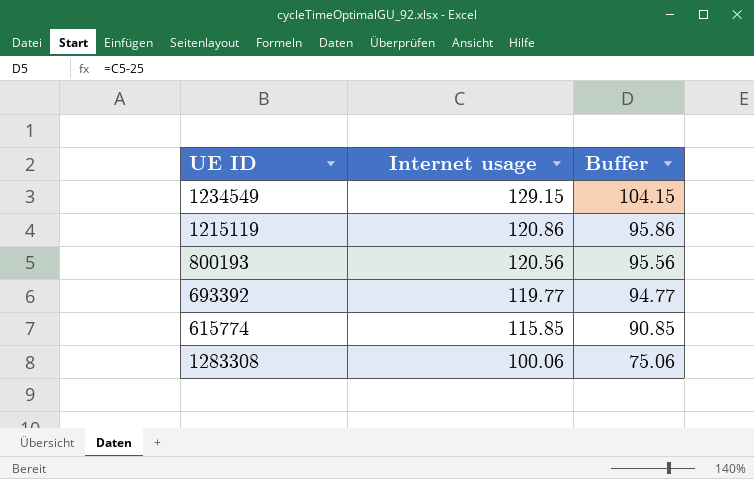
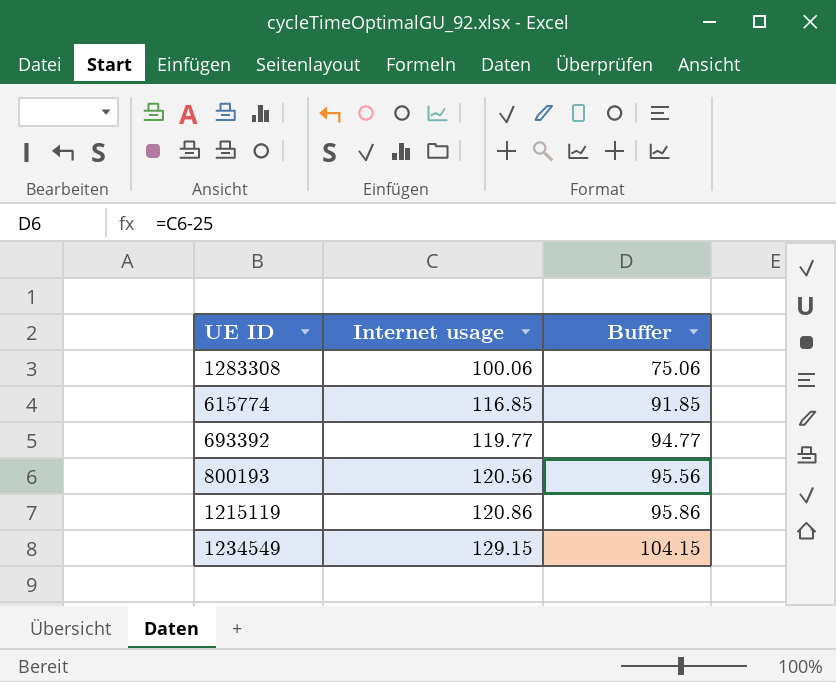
row order: Internet usage descending -> Internet usage ascending
615774 | Internet usage: 115.85 -> 116.85
615774 | Buffer: 90.85 -> 91.85

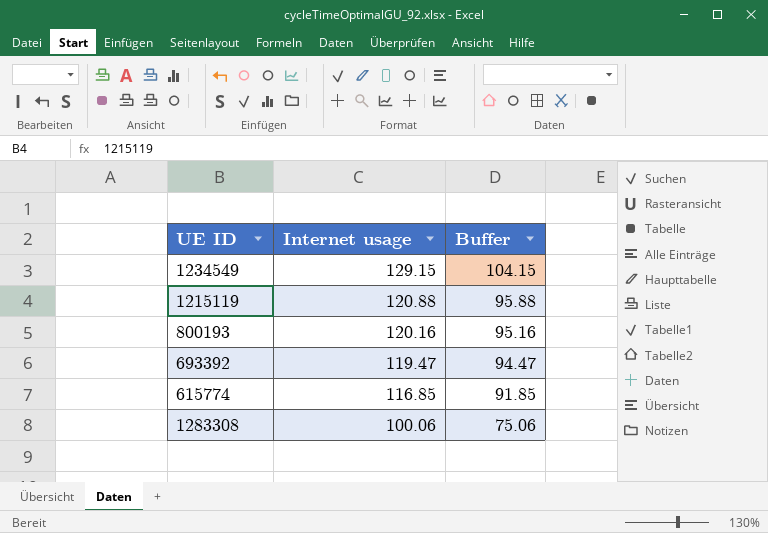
row order: Internet usage ascending -> Internet usage descending
1215119 | Internet usage: 120.86 -> 120.88
1215119 | Buffer: 95.86 -> 95.88
800193 | Internet usage: 120.56 -> 120.16
800193 | Buffer: 95.56 -> 95.16
693392 | Internet usage: 119.77 -> 119.47
693392 | Buffer: 94.77 -> 94.47

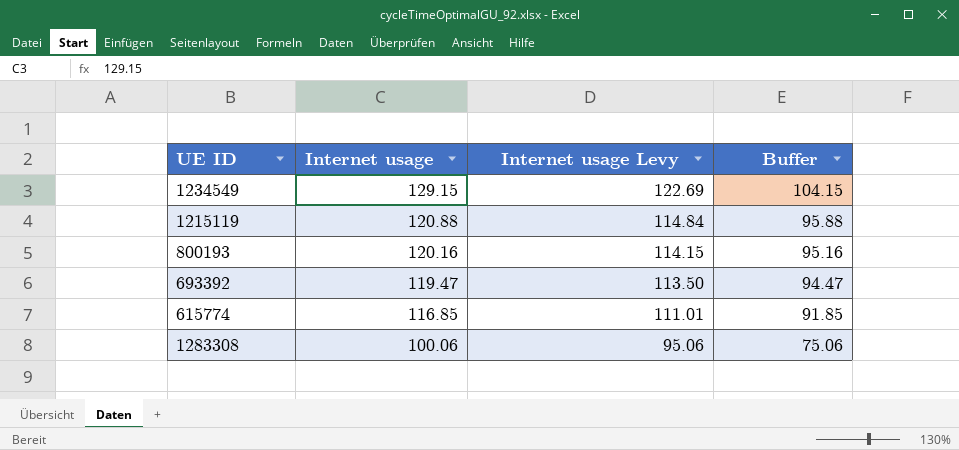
column Internet usage Levy | formula: none -> [Internet usage] * 0.95

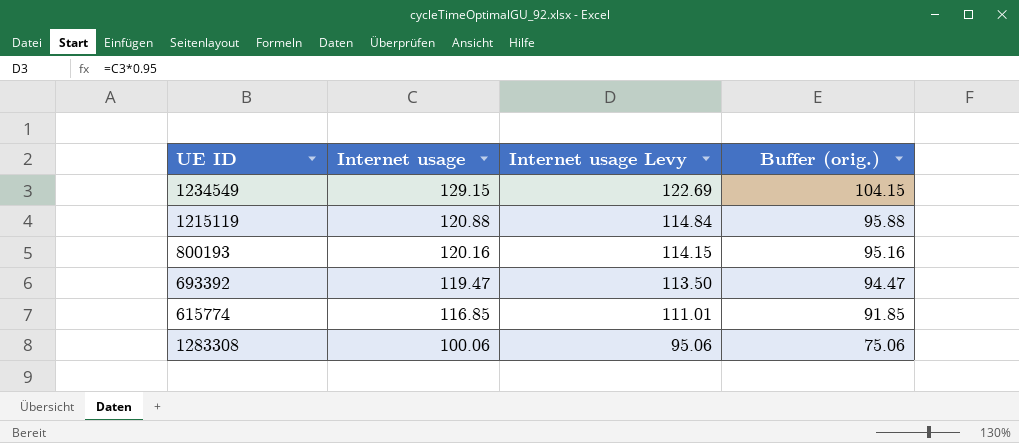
column name: Buffer -> Buffer (orig.)

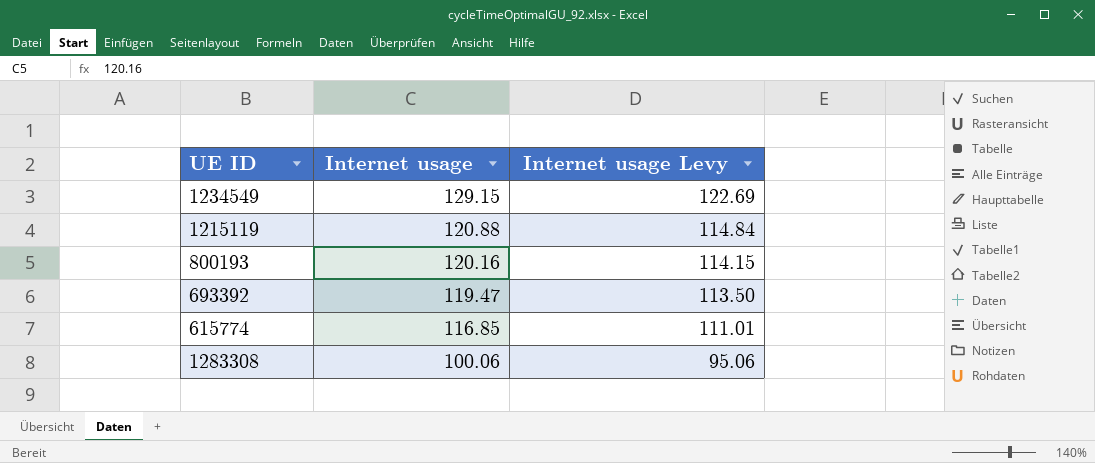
column Buffer (orig.) | formula: [Internet usage] - 25 -> none

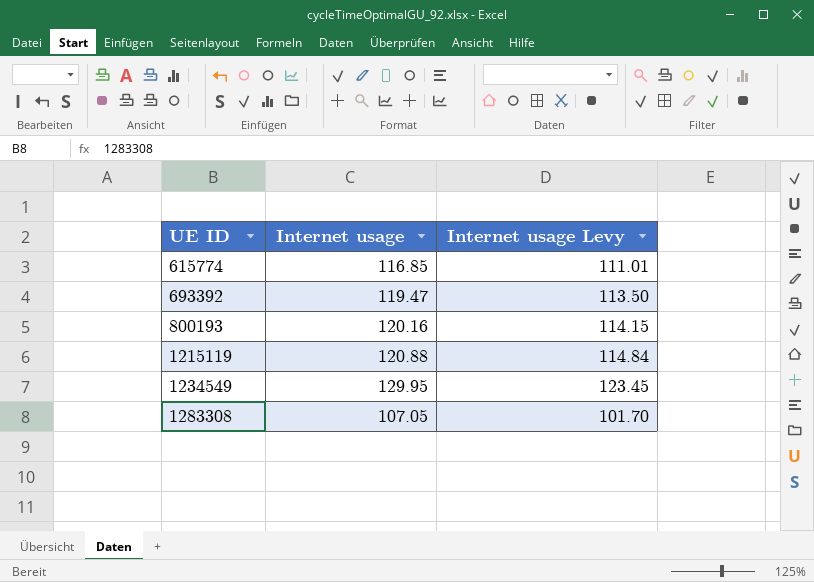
row order: Internet usage descending -> UE ID ascending
1234549 | Internet usage: 129.15 -> 129.95
1234549 | Internet usage Levy: 122.69 -> 123.45
1283308 | Internet usage: 100.06 -> 107.05
1283308 | Internet usage Levy: 95.06 -> 101.70

